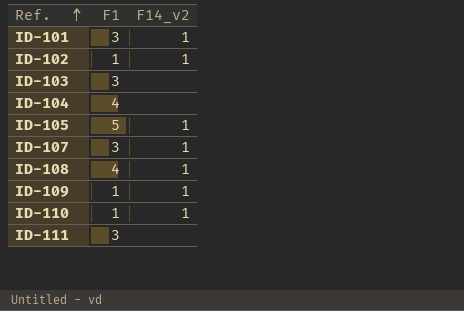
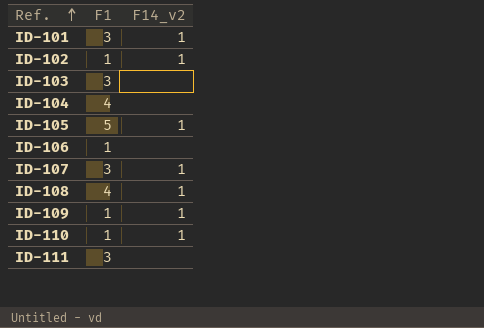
row ID-106: none -> 1 | none

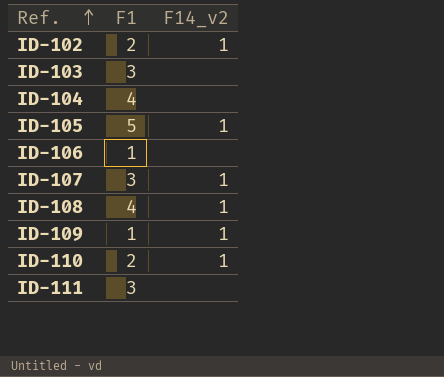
row ID-101: 3 | 1 -> none
ID-102 | F1: 1 -> 2
ID-110 | F1: 1 -> 2

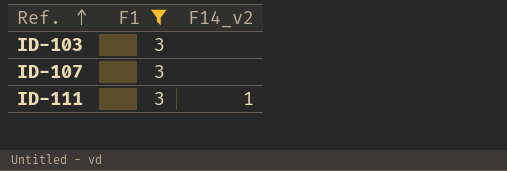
filter: none -> F1 = 3
ID-107 | F14_v2: 1 -> none
ID-111 | F14_v2: none -> 1

